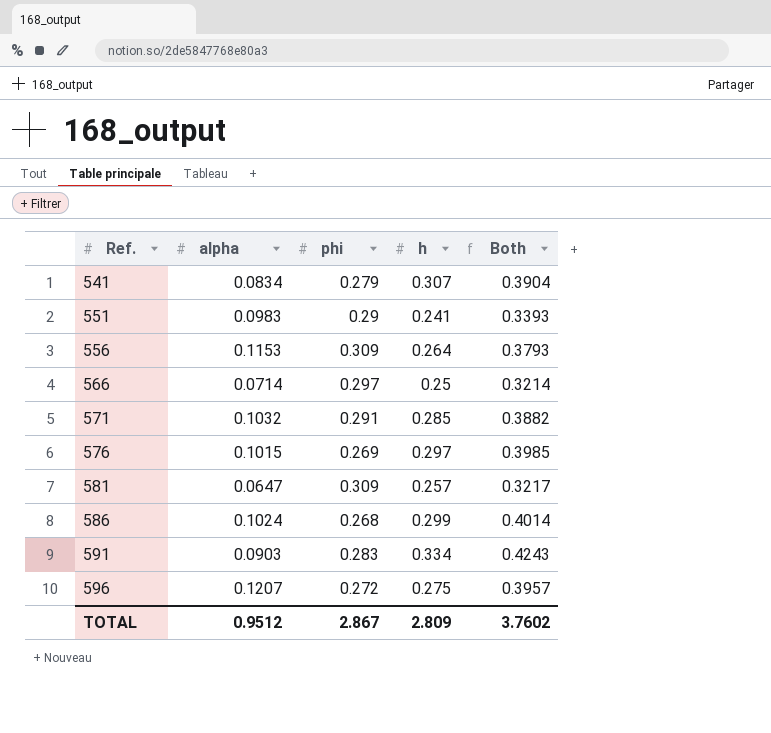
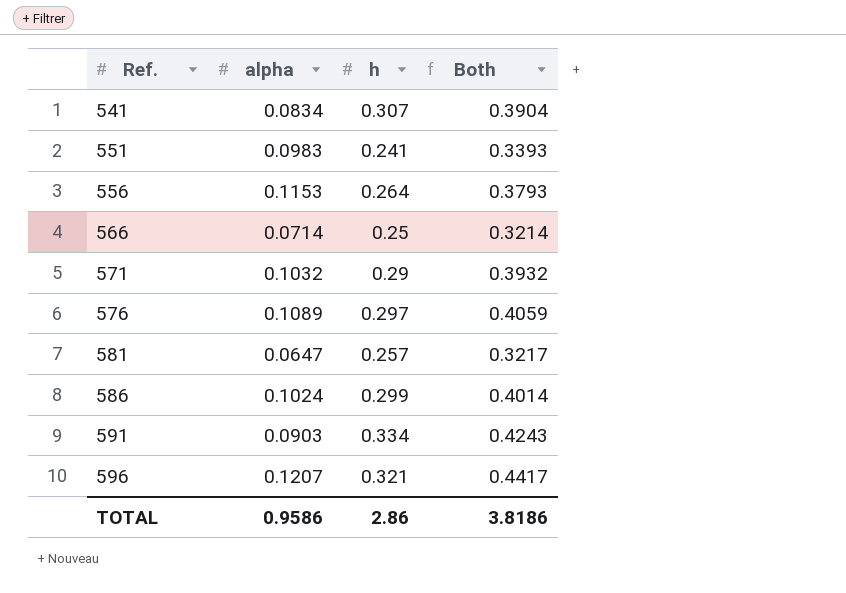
column phi | position: 3 -> none
571 | h: 0.285 -> 0.29
571 | Both: 0.3882 -> 0.3932
576 | alpha: 0.1015 -> 0.1089
576 | Both: 0.3985 -> 0.4059
596 | h: 0.275 -> 0.321
596 | Both: 0.3957 -> 0.4417
TOTAL | alpha: 0.9512 -> 0.9586
TOTAL | h: 2.809 -> 2.86
TOTAL | Both: 3.7602 -> 3.8186

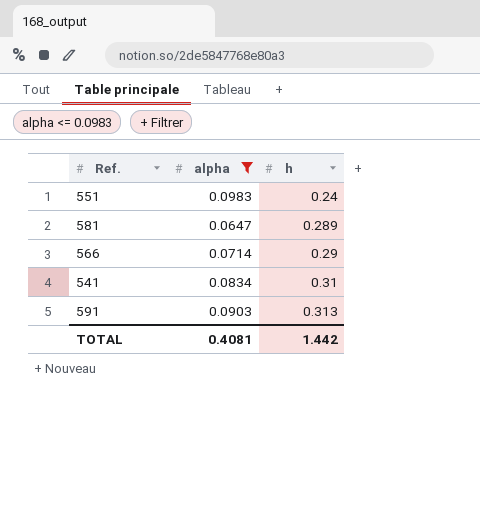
filter: none -> alpha <= 0.0983
row order: Ref. ascending -> h ascending
column Both | formula: [alpha] + [h] -> none
551 | h: 0.241 -> 0.24
581 | h: 0.257 -> 0.289
566 | h: 0.25 -> 0.29
541 | h: 0.307 -> 0.31
591 | h: 0.334 -> 0.313
TOTAL | alpha: 0.9586 -> 0.4081
TOTAL | h: 2.86 -> 1.442

